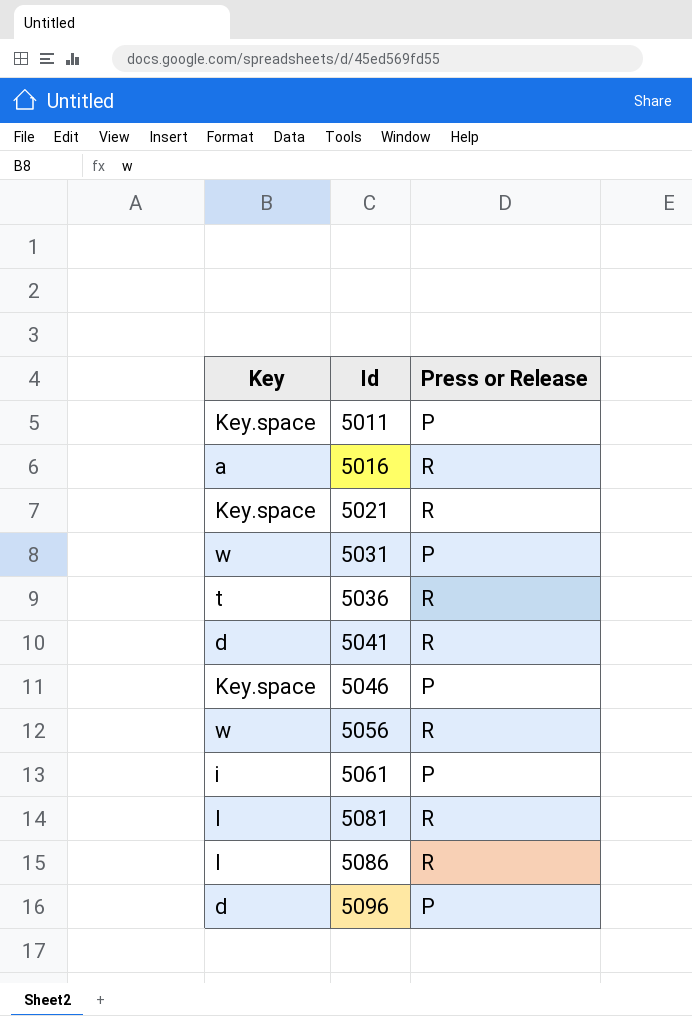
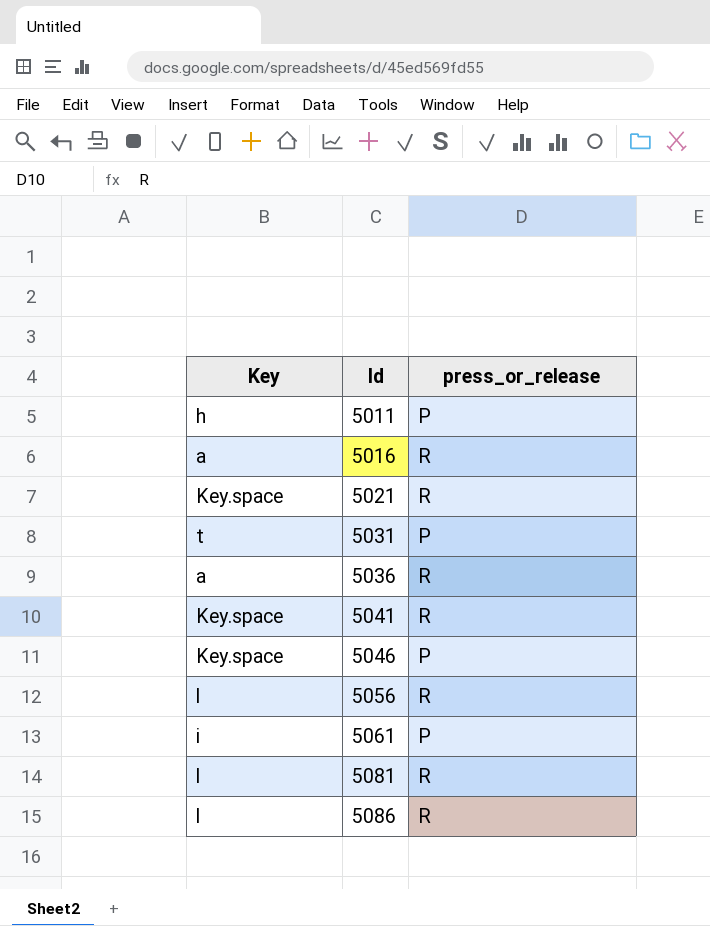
column name: Press or Release -> press_or_release
row 5096: d | P -> none
5011 | Key: Key.space -> h
5031 | Key: w -> t
5036 | Key: t -> a
5041 | Key: d -> Key.space
5056 | Key: w -> l

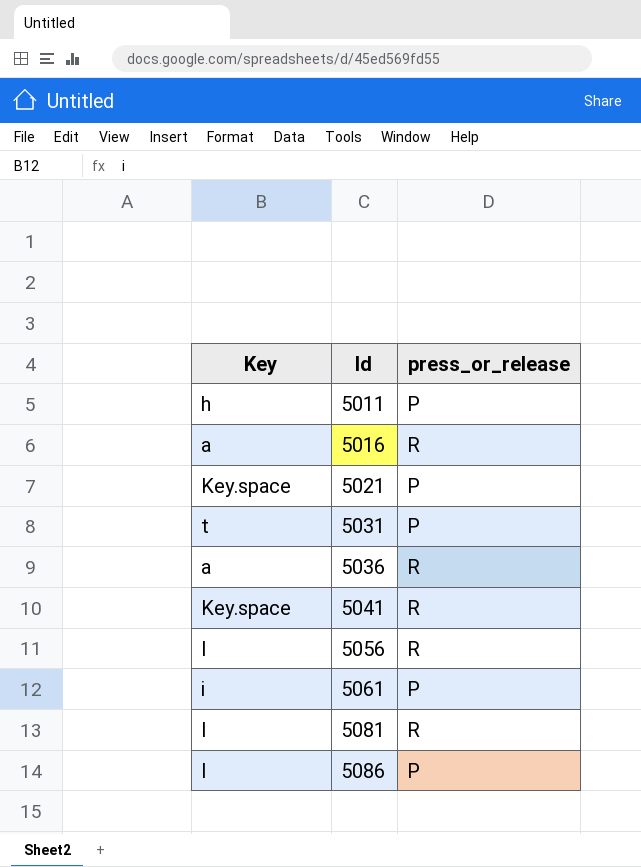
row 5046: Key.space | P -> none
5021 | press_or_release: R -> P
5086 | press_or_release: R -> P

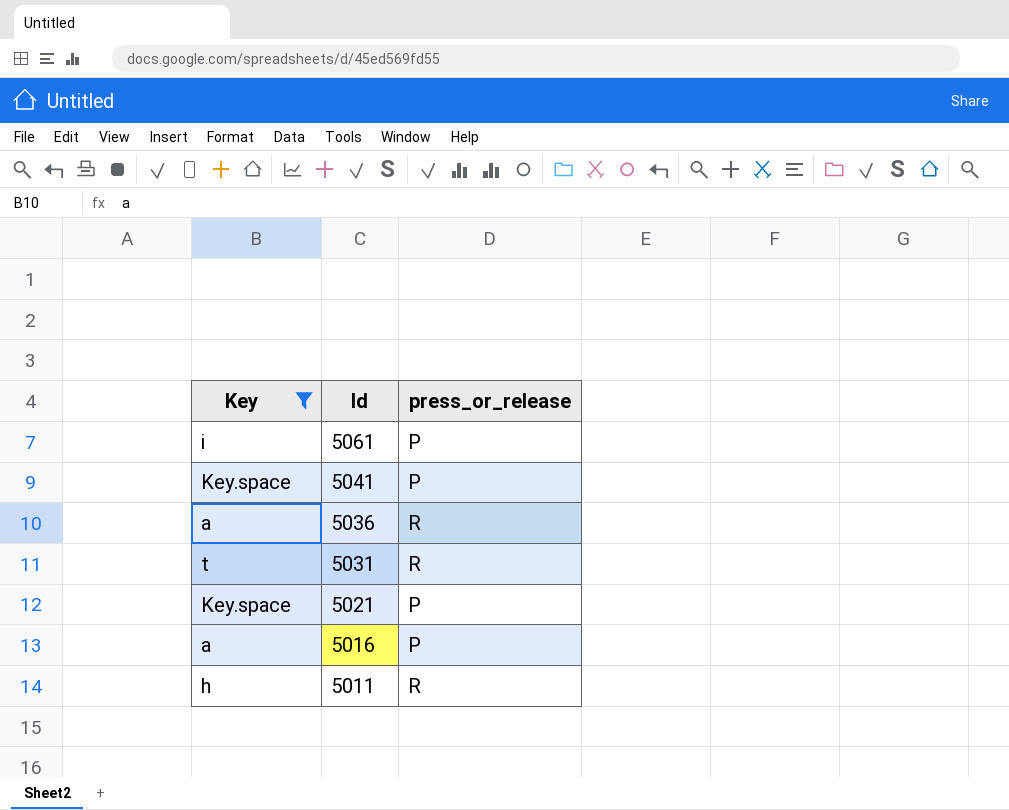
filter: none -> Key != l
row order: Id ascending -> Id descending
5041 | press_or_release: R -> P
5031 | press_or_release: P -> R
5016 | press_or_release: R -> P
5011 | press_or_release: P -> R

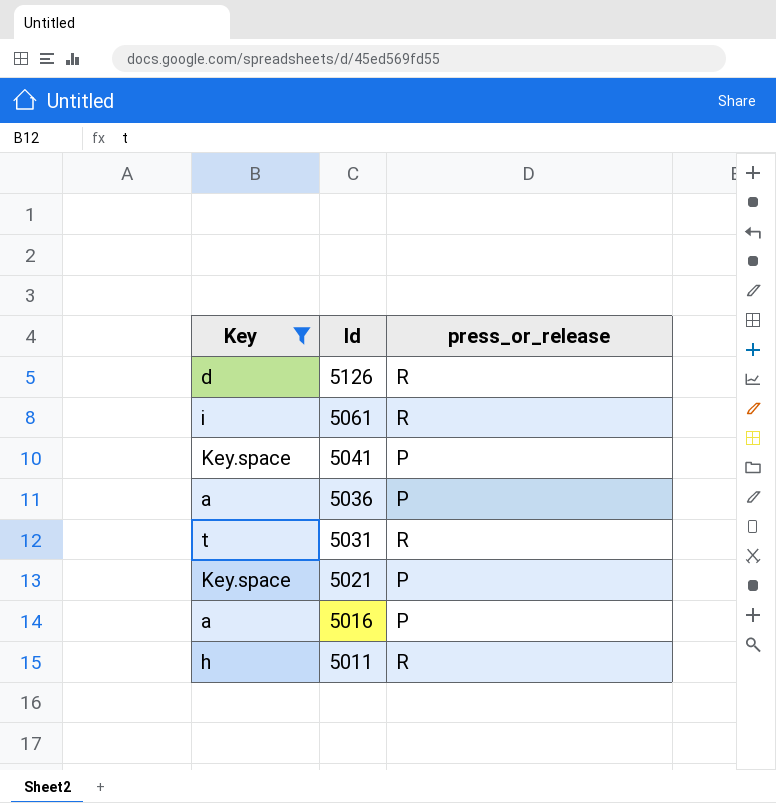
row 5126: none -> d | R
5061 | press_or_release: P -> R
5036 | press_or_release: R -> P

